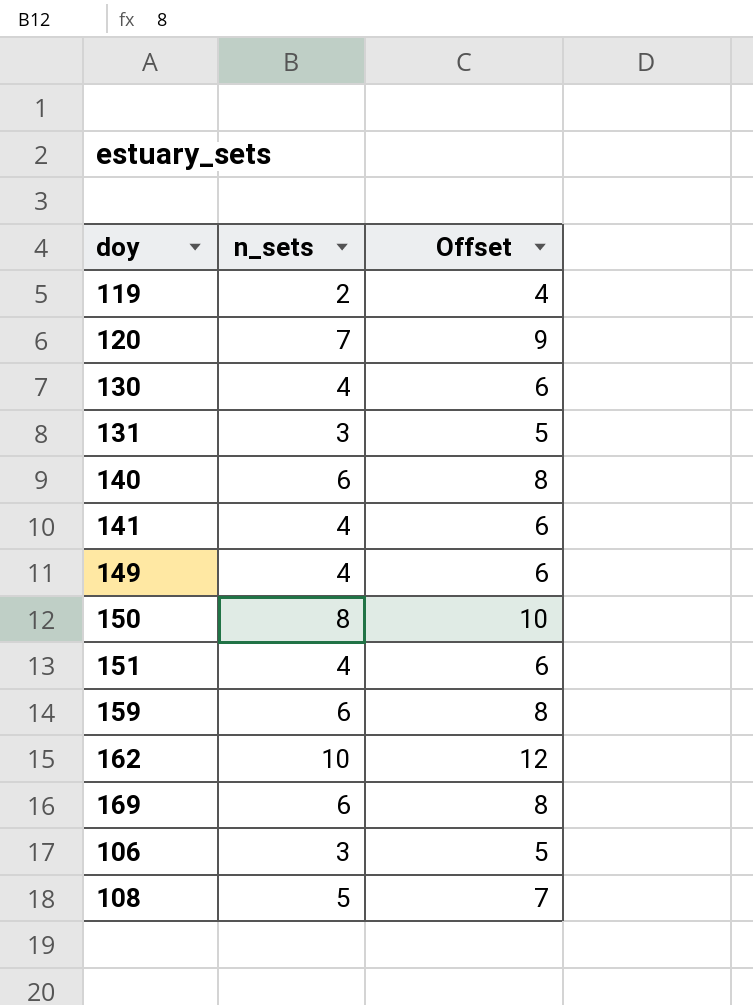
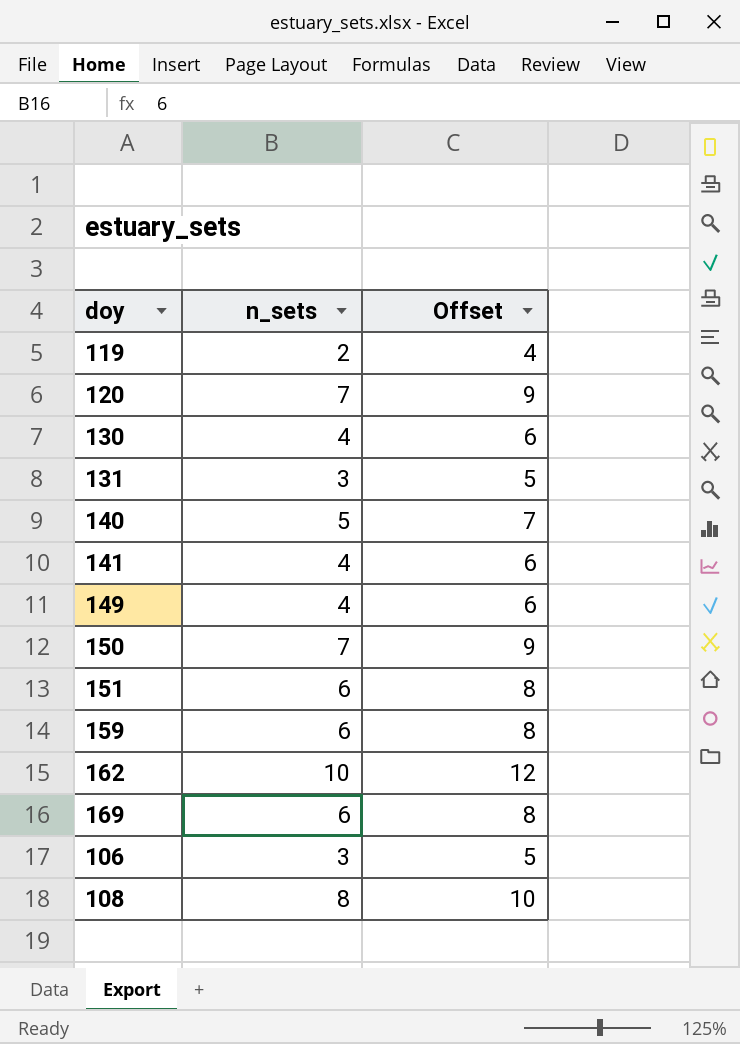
140 | n_sets: 6 -> 5
140 | Offset: 8 -> 7
150 | n_sets: 8 -> 7
150 | Offset: 10 -> 9
151 | n_sets: 4 -> 6
151 | Offset: 6 -> 8
108 | n_sets: 5 -> 8
108 | Offset: 7 -> 10

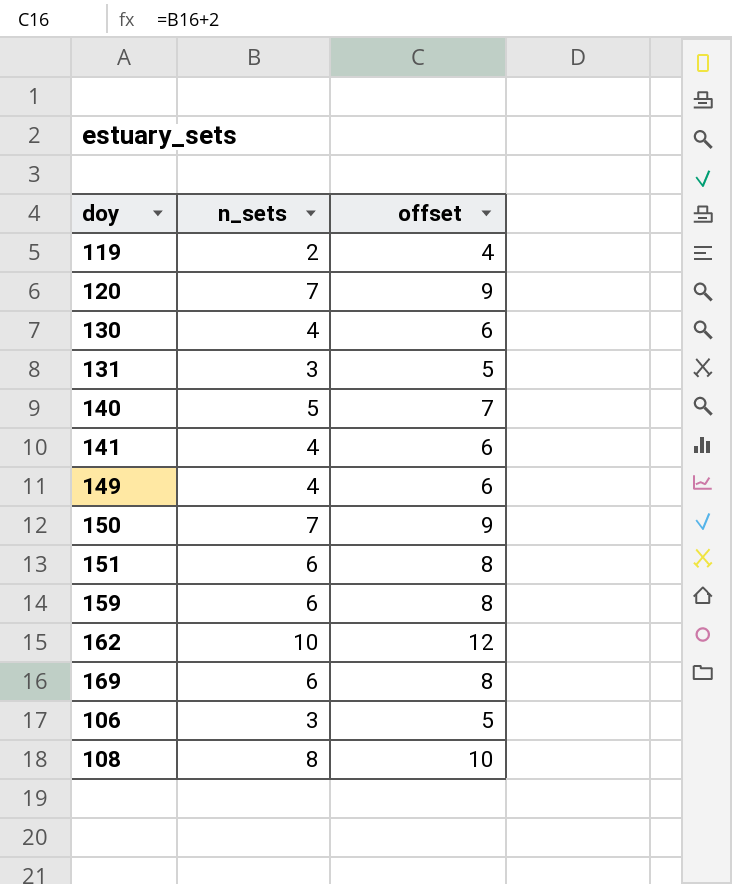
column name: Offset -> offset

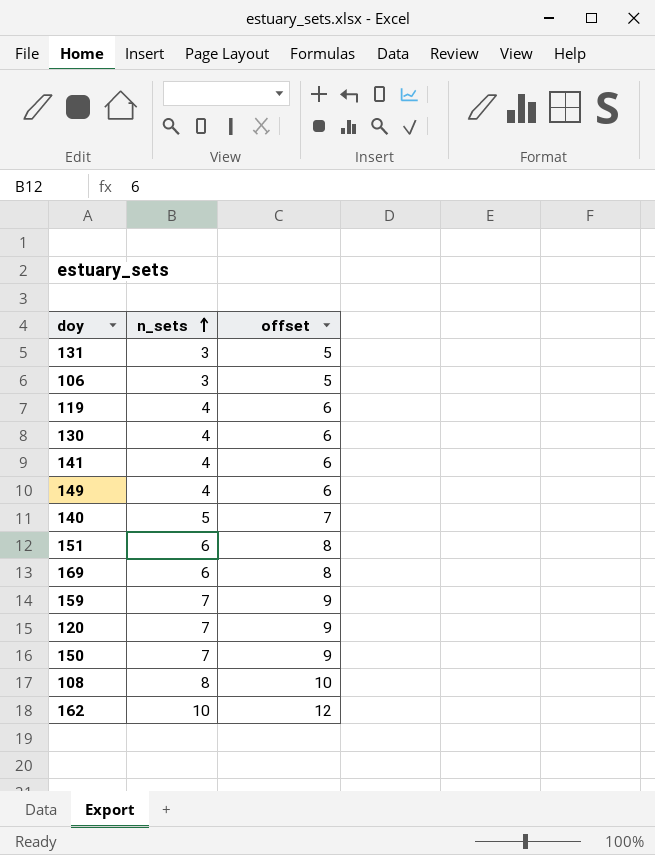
row order: none -> n_sets ascending
119 | n_sets: 2 -> 4
119 | offset: 4 -> 6
159 | n_sets: 6 -> 7
159 | offset: 8 -> 9

